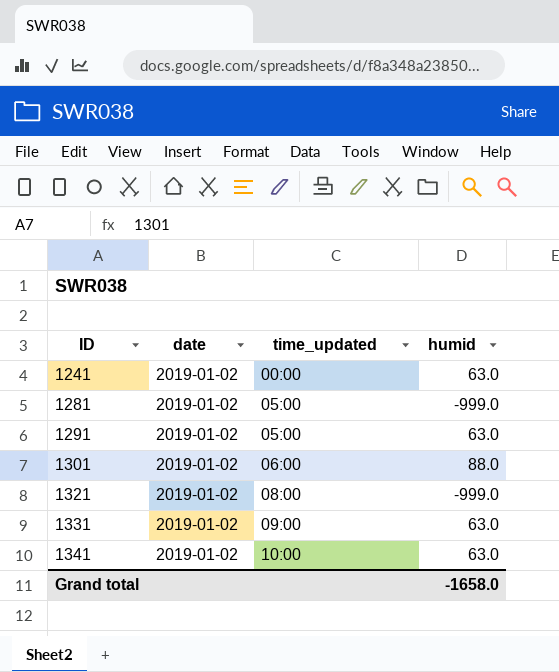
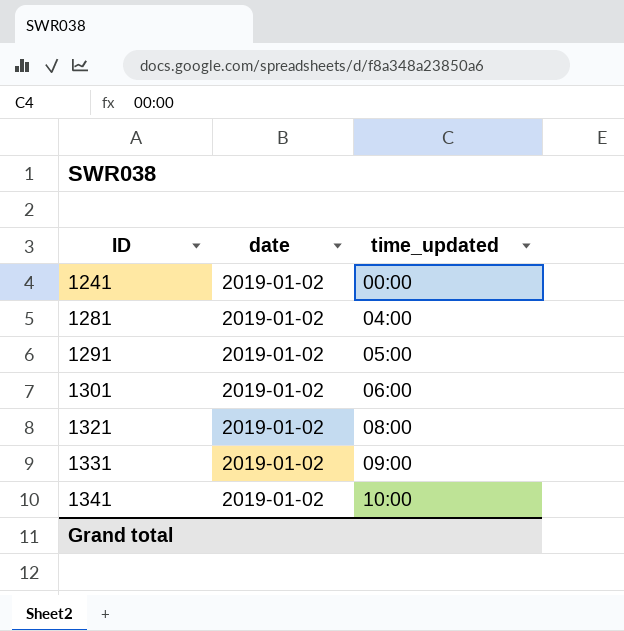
column humid | position: 4 -> none
1281 | time_updated: 05:00 -> 04:00

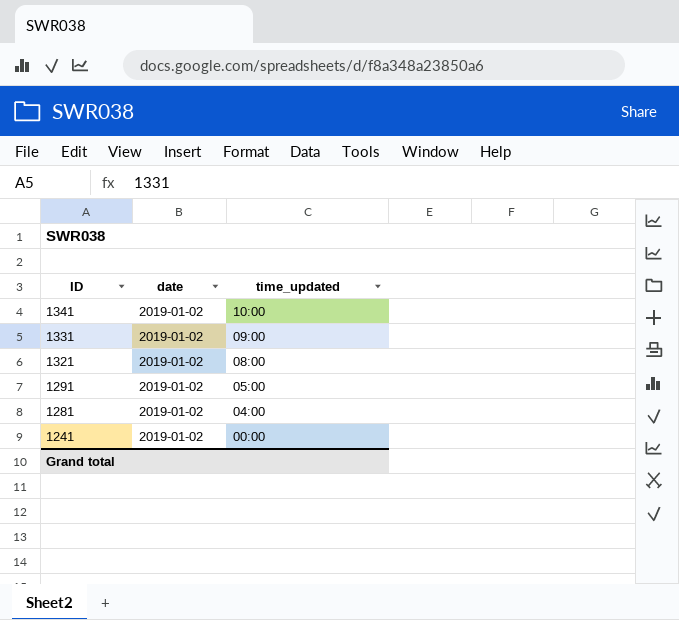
row order: ID ascending -> ID descending
row 1301: 2019-01-02 | 06:00 -> none

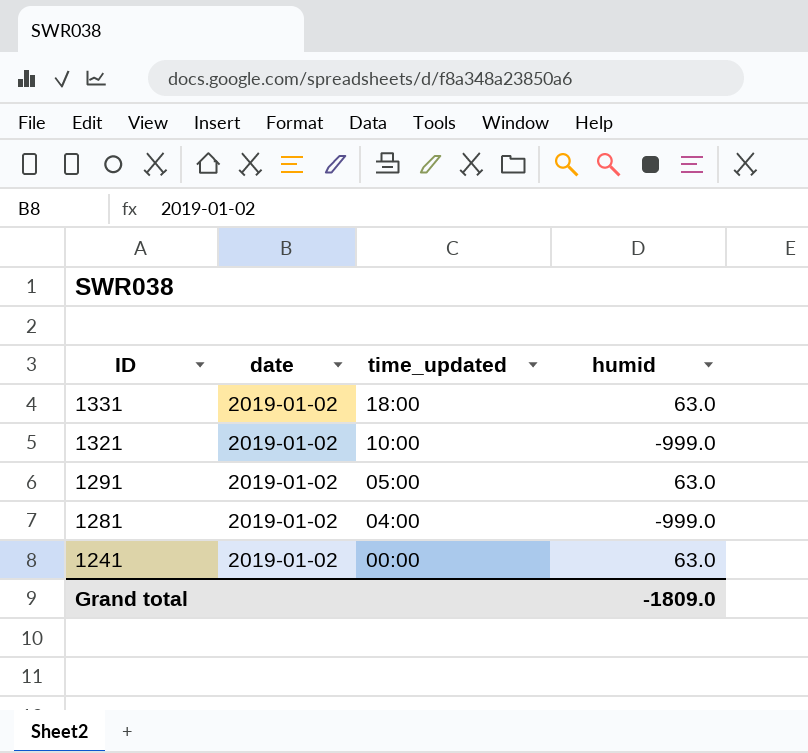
column humid | position: none -> 4
row 1341: 2019-01-02 | 10:00 -> none
1331 | time_updated: 09:00 -> 18:00
1321 | time_updated: 08:00 -> 10:00

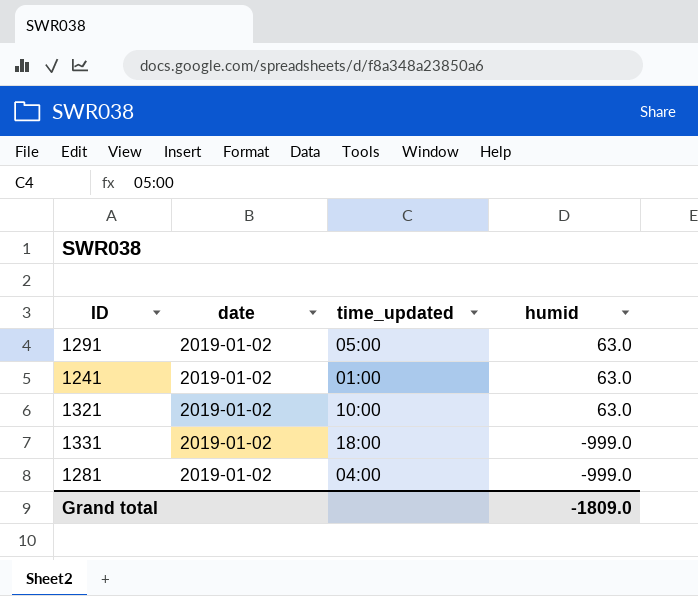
row order: ID descending -> humid descending
1241 | time_updated: 00:00 -> 01:00
1321 | humid: -999.0 -> 63.0
1331 | humid: 63.0 -> -999.0

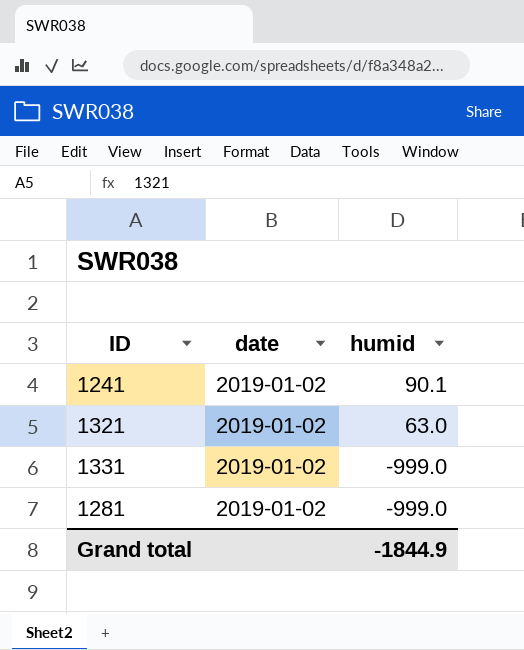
column time_updated | position: 3 -> none
row 1291: 2019-01-02 | 05:00 | 63.0 -> none
1241 | humid: 63.0 -> 90.1
Grand total | humid: -1809.0 -> -1844.9

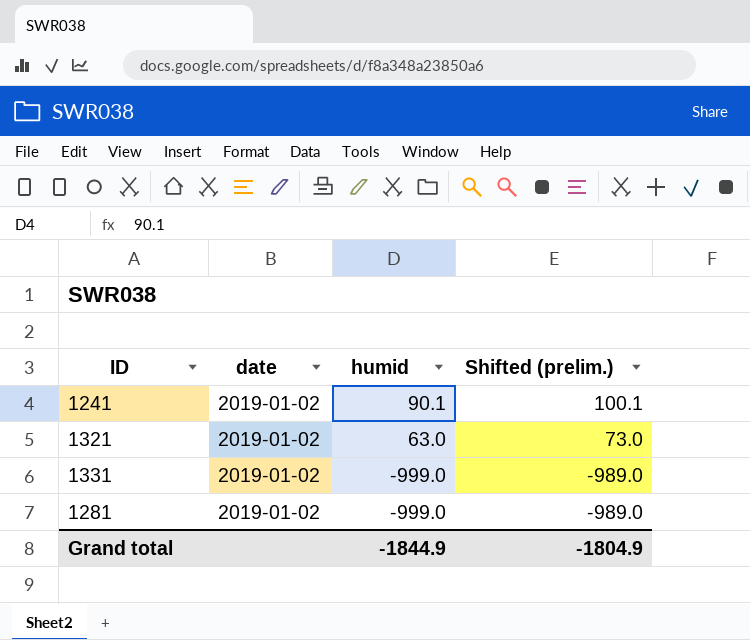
column Shifted (prelim.) | formula: none -> [humid] + 10

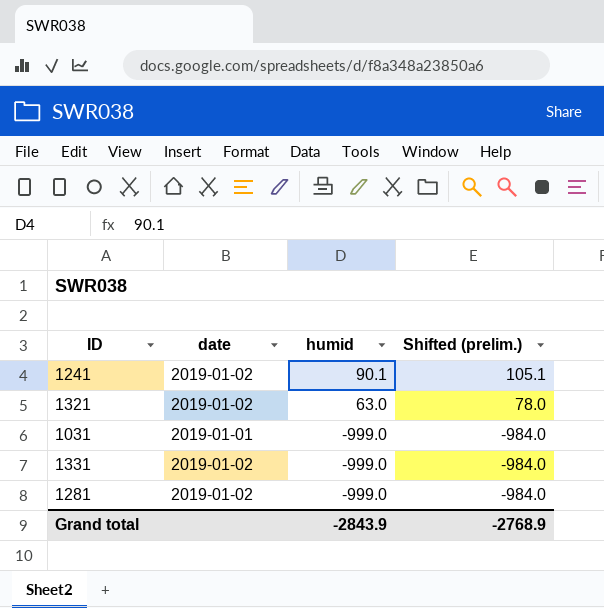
column Shifted (prelim.) | formula: [humid] + 10 -> [humid] + 15
row 1031: none -> 2019-01-01 | -999.0 | -984.0
Grand total | humid: -1844.9 -> -2843.9
Grand total | Shifted (prelim.): -1804.9 -> -2768.9

